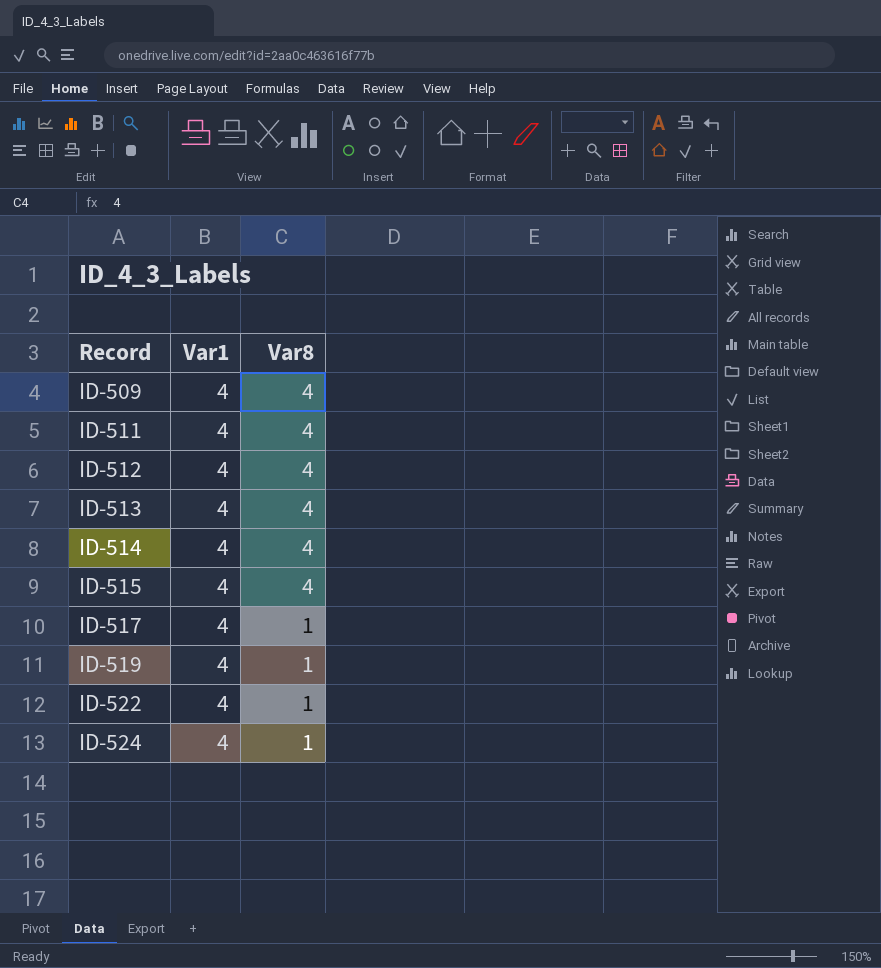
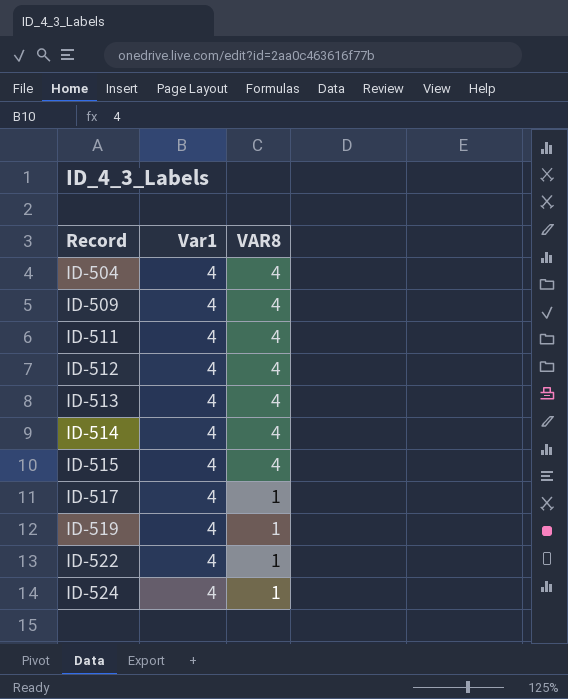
column name: Var8 -> VAR8
row ID-504: none -> 4 | 4

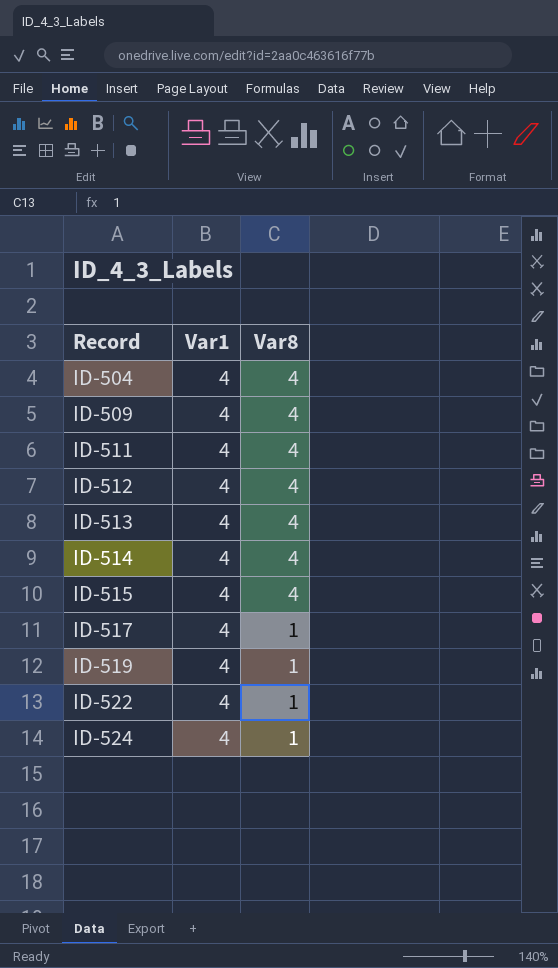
column name: VAR8 -> Var8

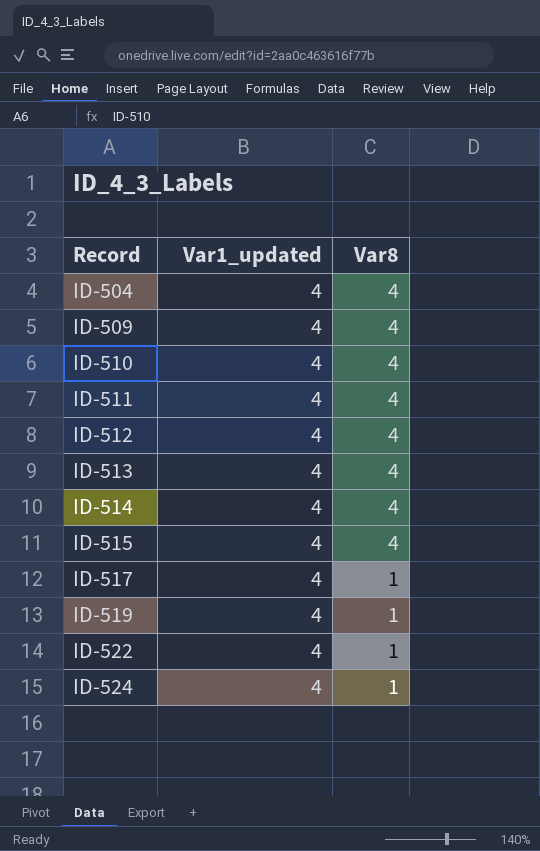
column name: Var1 -> Var1_updated
row ID-510: none -> 4 | 4

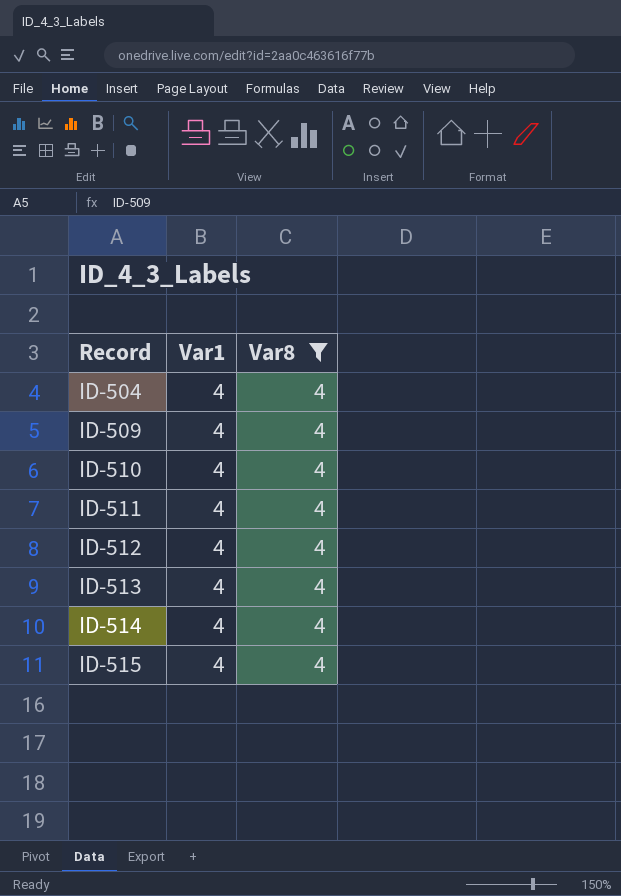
filter: none -> Var8 = 4
column name: Var1_updated -> Var1

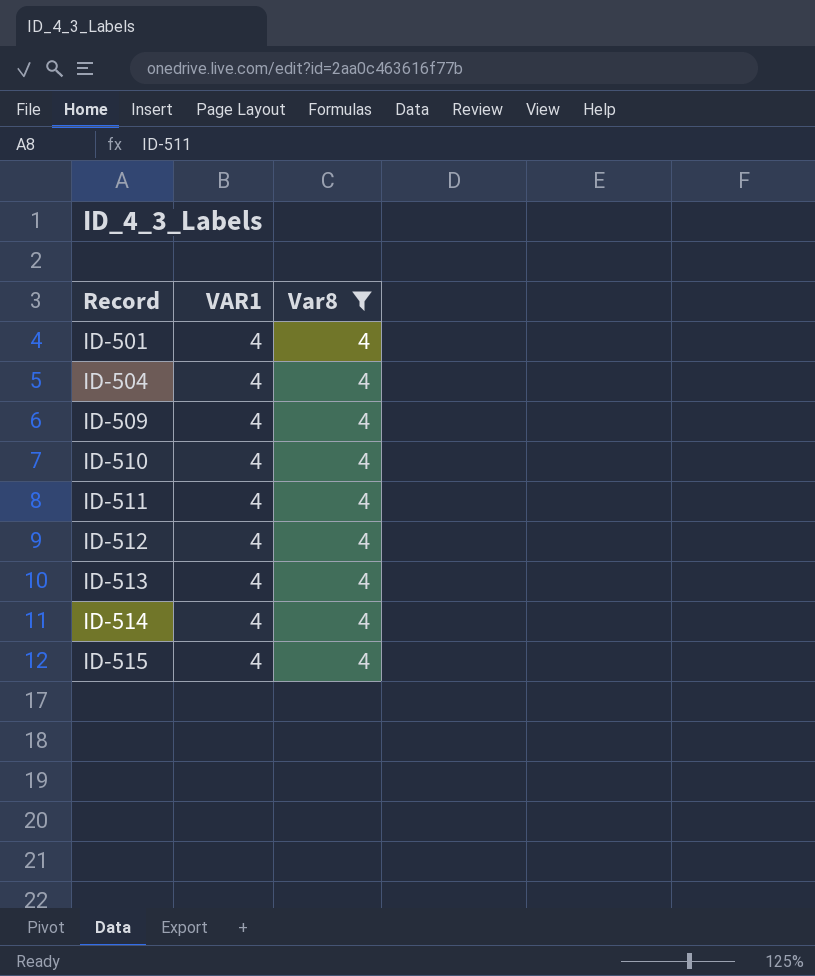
column name: Var1 -> VAR1
row ID-501: none -> 4 | 4

